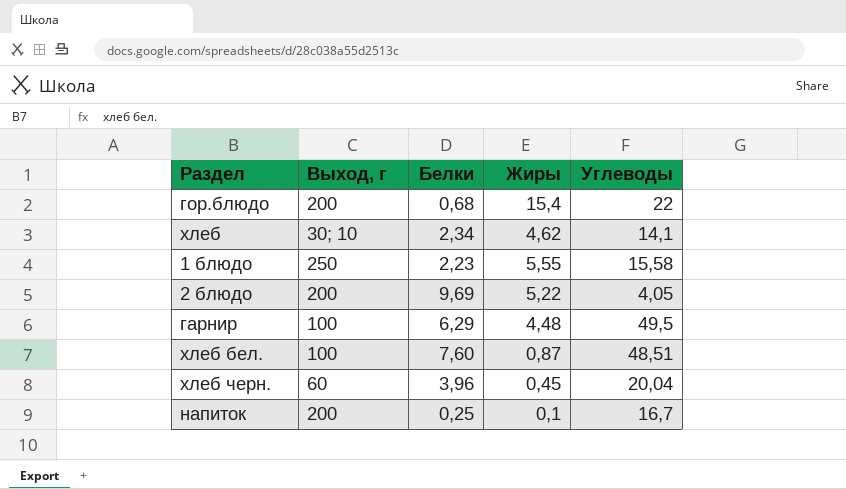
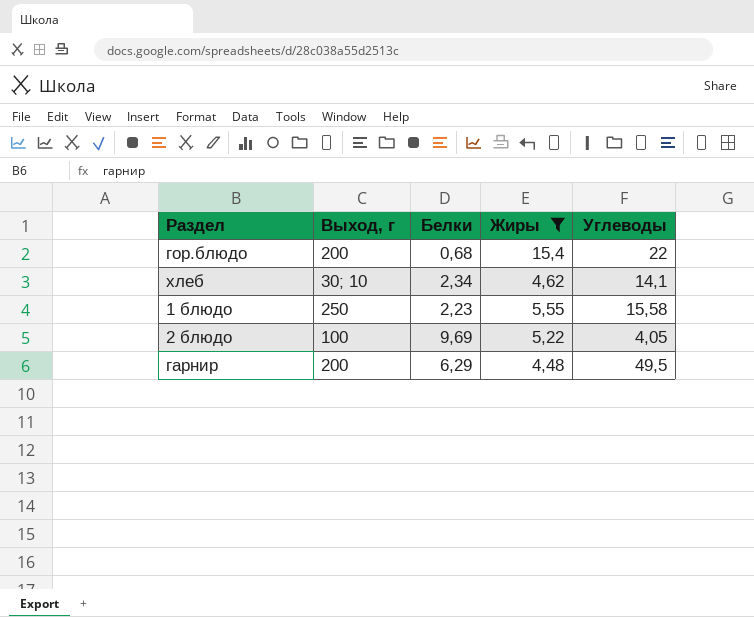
filter: none -> Жиры >= 4,48
2 блюдо | Выход, г: 200 -> 100
гарнир | Выход, г: 100 -> 200

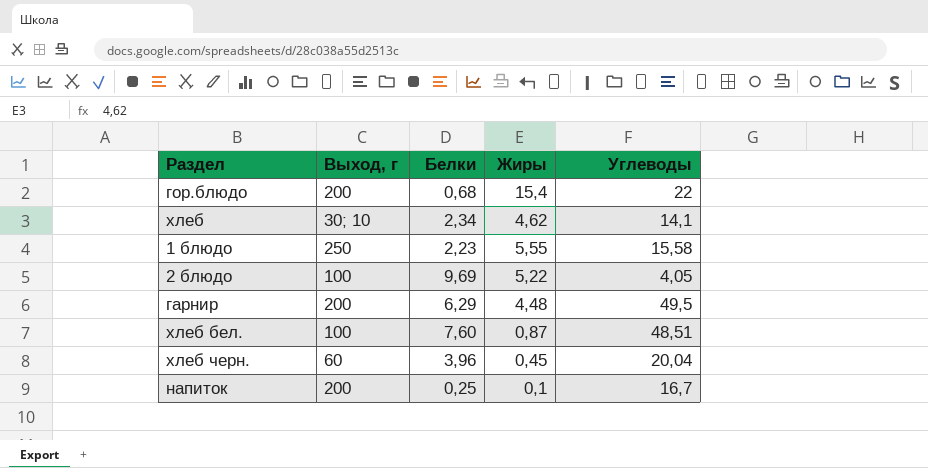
filter: Жиры >= 4,48 -> none

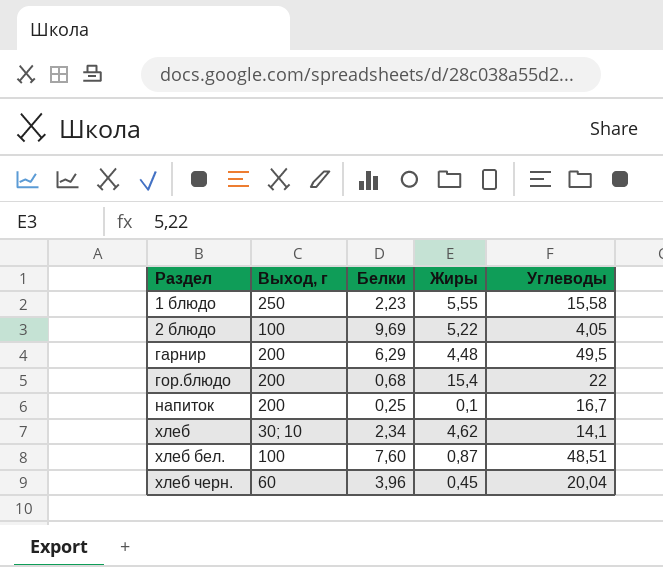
row order: none -> Раздел ascending

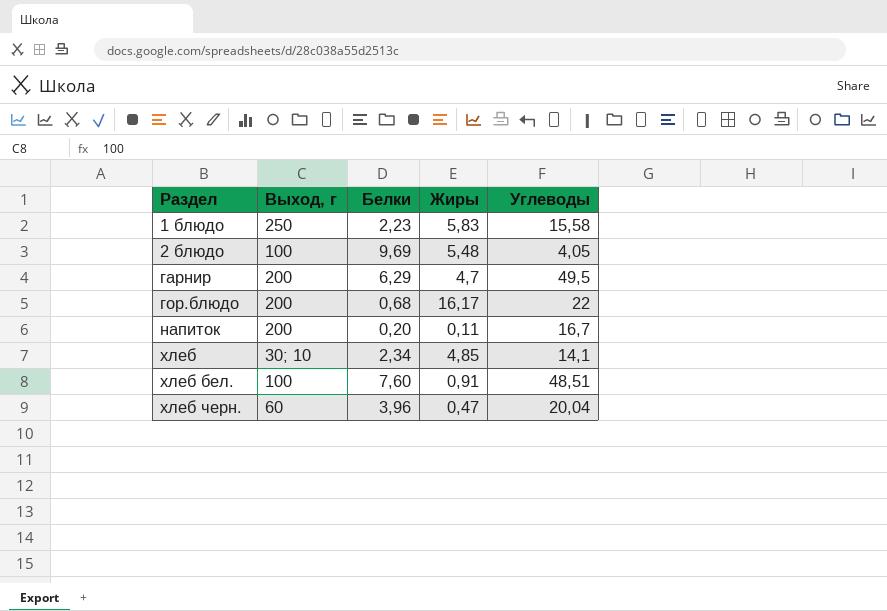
1 блюдо | Жиры: 5,55 -> 5,83
2 блюдо | Жиры: 5,22 -> 5,48
гарнир | Жиры: 4,48 -> 4,7
гор.блюдо | Жиры: 15,4 -> 16,17
напиток | Белки: 0,25 -> 0,20
напиток | Жиры: 0,1 -> 0,11
хлеб | Жиры: 4,62 -> 4,85
хлеб бел. | Жиры: 0,87 -> 0,91
хлеб черн. | Жиры: 0,45 -> 0,47

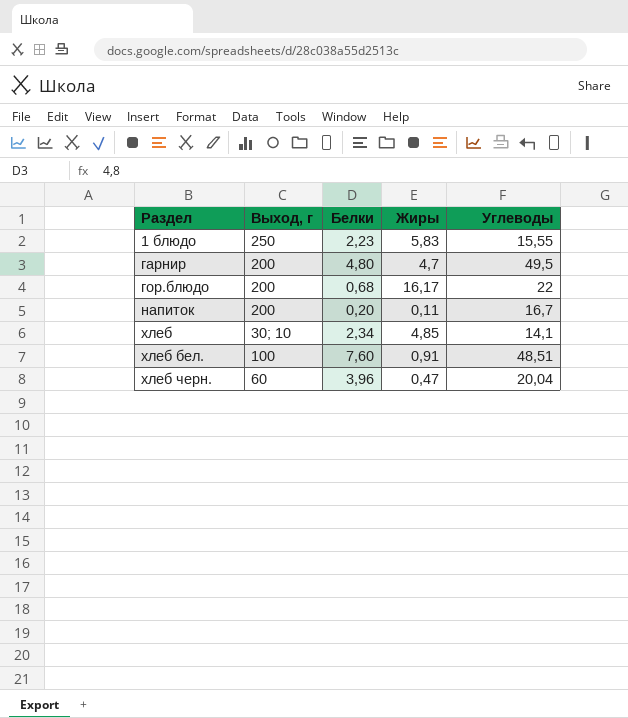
row 2 блюдо: 100 | 9,69 | 5,48 | 4,05 -> none
1 блюдо | Углеводы: 15,58 -> 15,55
гарнир | Белки: 6,29 -> 4,80

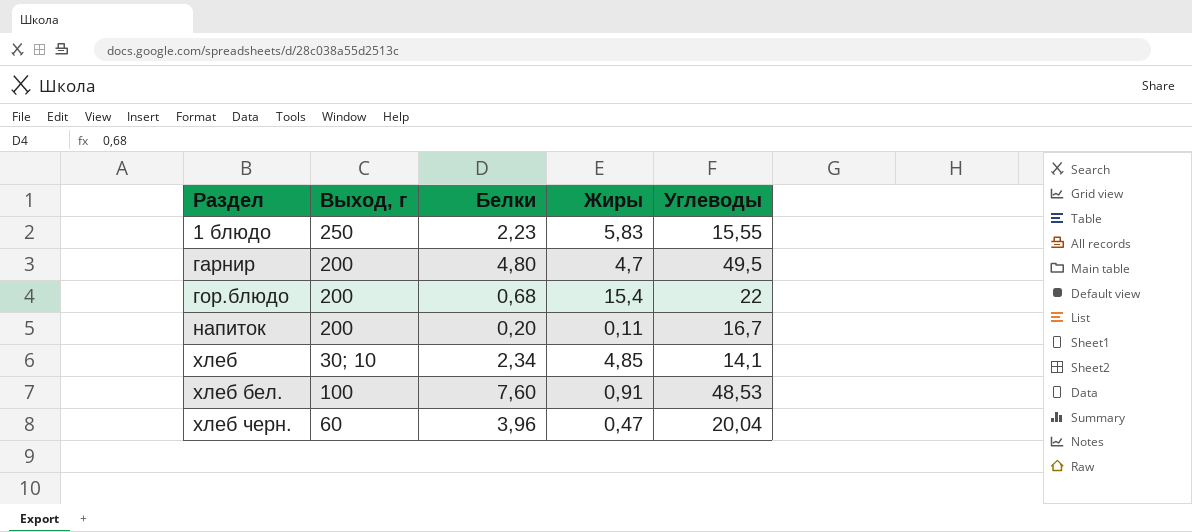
гор.блюдо | Жиры: 16,17 -> 15,4
хлеб бел. | Углеводы: 48,51 -> 48,53

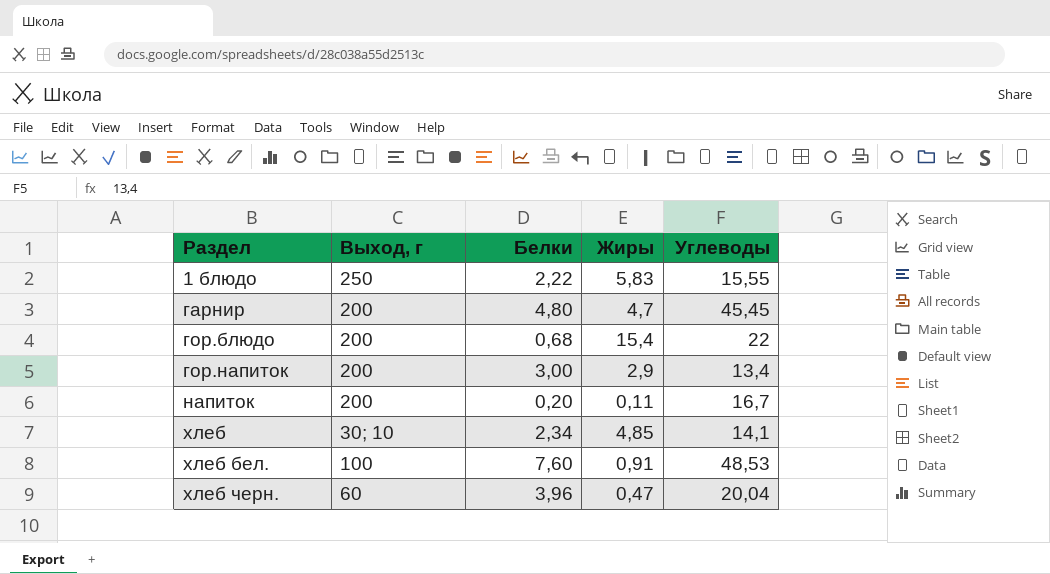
1 блюдо | Белки: 2,23 -> 2,22
гарнир | Углеводы: 49,5 -> 45,45
row гор.напиток: none -> 200 | 3,00 | 2,9 | 13,4

